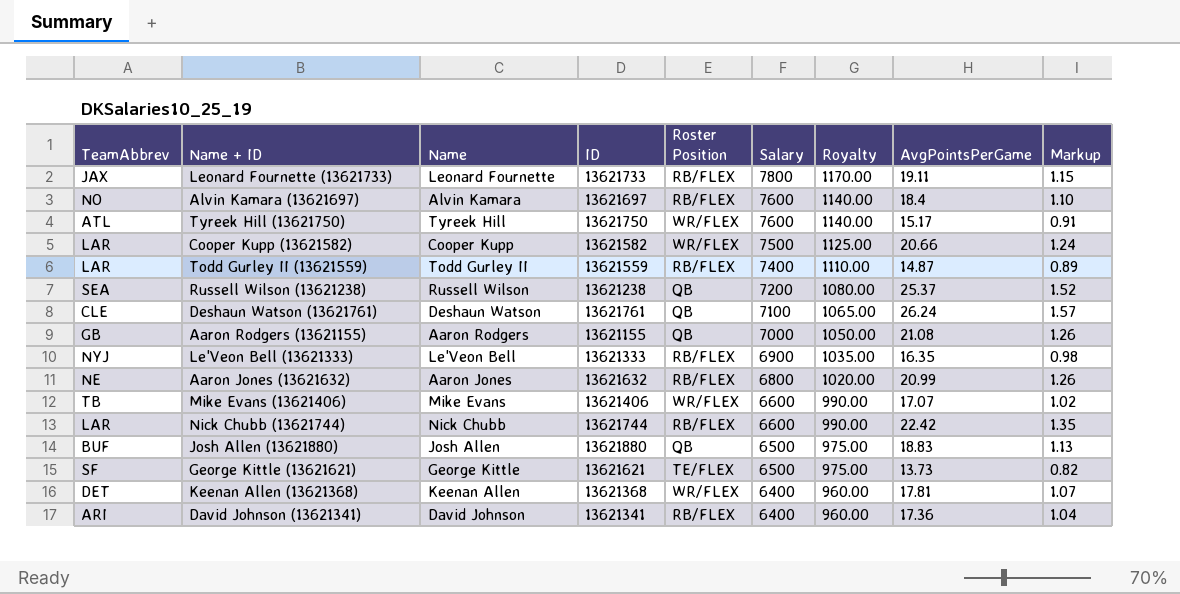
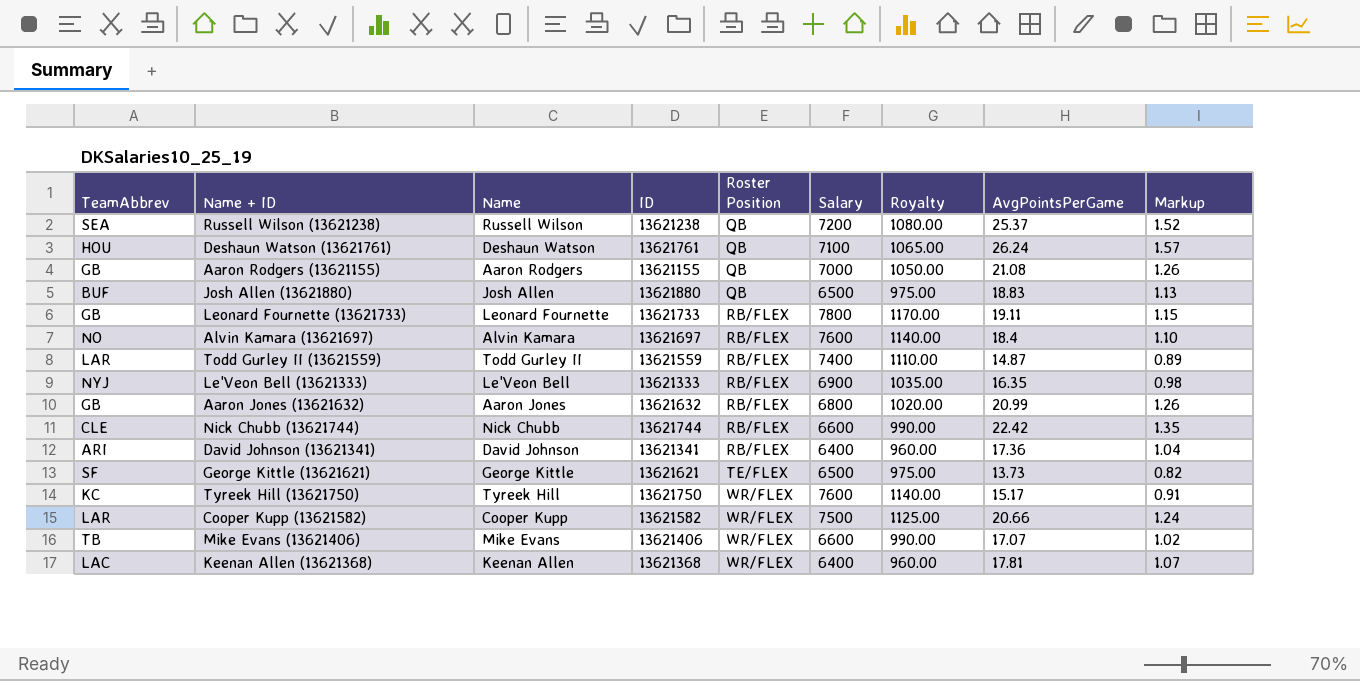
row order: Salary descending -> Roster Position ascending
Deshaun Watson (13621761) | TeamAbbrev: CLE -> HOU
Leonard Fournette (13621733) | TeamAbbrev: JAX -> GB
Aaron Jones (13621632) | TeamAbbrev: NE -> GB
Nick Chubb (13621744) | TeamAbbrev: LAR -> CLE
Tyreek Hill (13621750) | TeamAbbrev: ATL -> KC
Keenan Allen (13621368) | TeamAbbrev: DET -> LAC

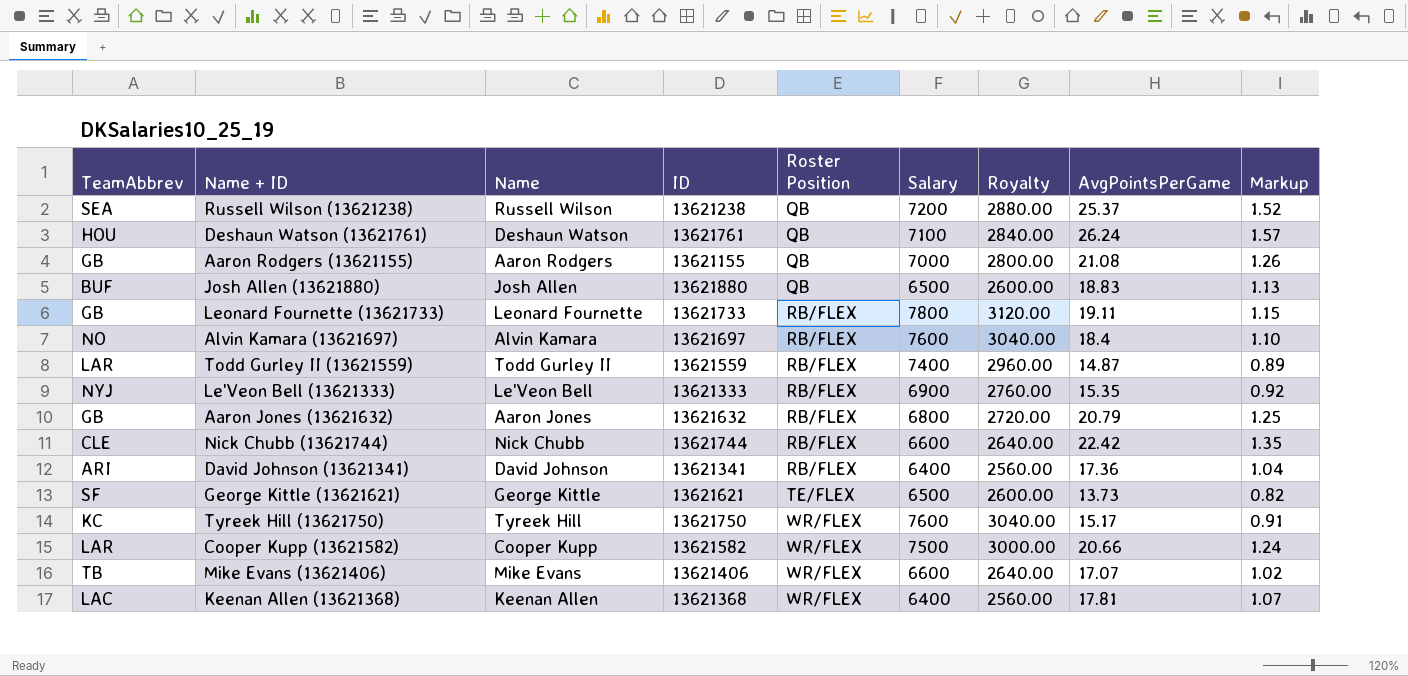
column Royalty | formula: [Salary] * 0.15 -> [Salary] * 0.4
Le'Veon Bell (13621333) | AvgPointsPerGame: 16.35 -> 15.35
Le'Veon Bell (13621333) | Markup: 0.98 -> 0.92
Aaron Jones (13621632) | AvgPointsPerGame: 20.99 -> 20.79
Aaron Jones (13621632) | Markup: 1.26 -> 1.25

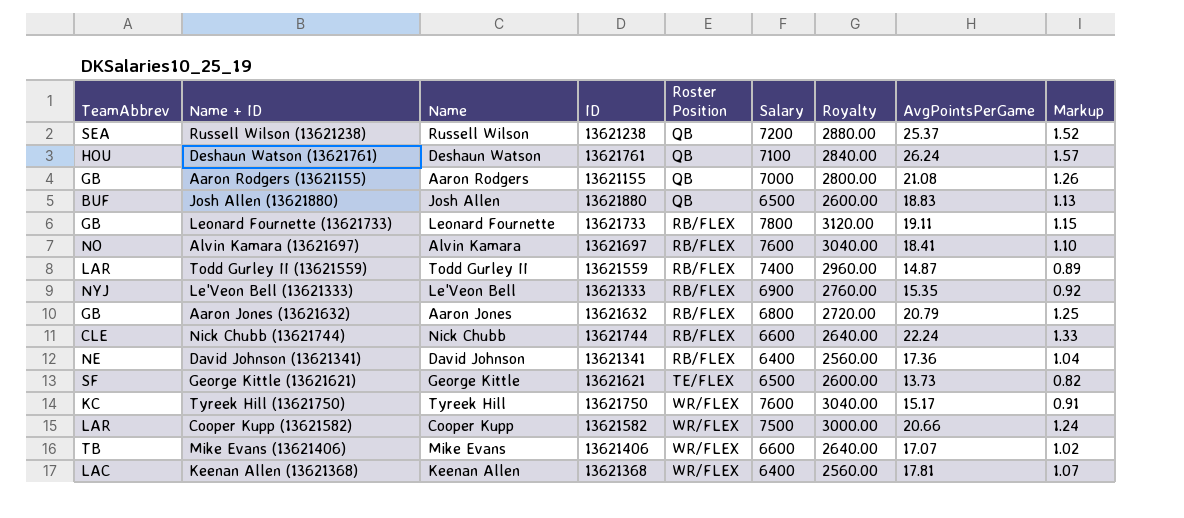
Alvin Kamara (13621697) | AvgPointsPerGame: 18.4 -> 18.41
Nick Chubb (13621744) | AvgPointsPerGame: 22.42 -> 22.24
Nick Chubb (13621744) | Markup: 1.35 -> 1.33
David Johnson (13621341) | TeamAbbrev: ARI -> NE

